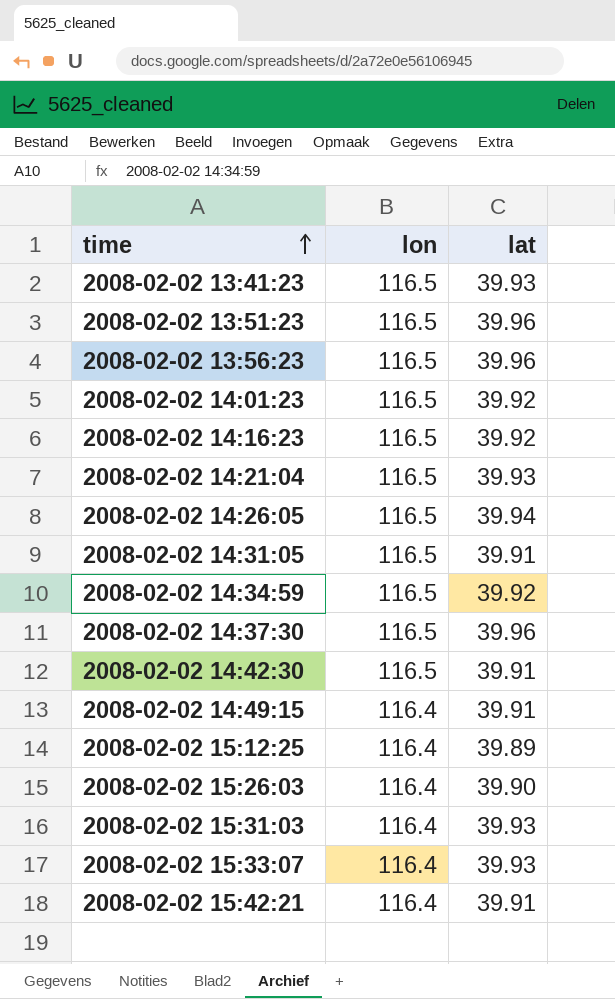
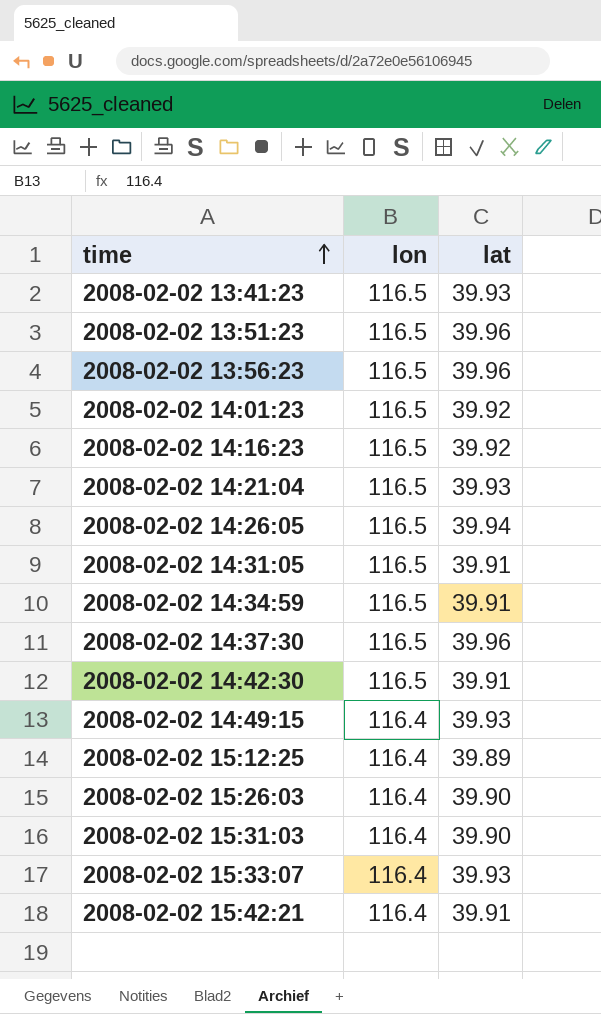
2008-02-02 14:34:59 | lat: 39.92 -> 39.91
2008-02-02 14:49:15 | lat: 39.91 -> 39.93
2008-02-02 15:31:03 | lat: 39.93 -> 39.90

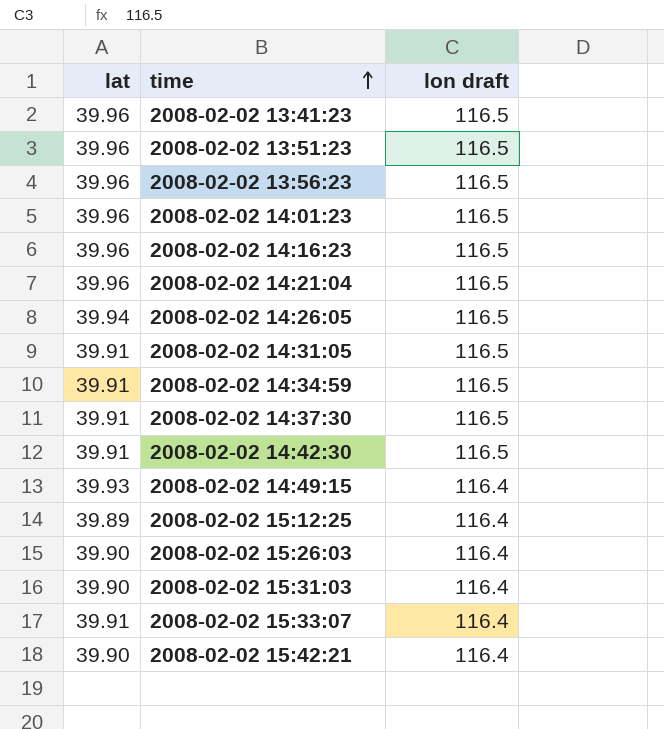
column lat | position: 3 -> 1
column name: lon -> lon draft
2008-02-02 13:41:23 | lat: 39.93 -> 39.96
2008-02-02 14:01:23 | lat: 39.92 -> 39.96
2008-02-02 14:16:23 | lat: 39.92 -> 39.96
2008-02-02 14:21:04 | lat: 39.93 -> 39.96
2008-02-02 14:37:30 | lat: 39.96 -> 39.91
2008-02-02 15:33:07 | lat: 39.93 -> 39.91
2008-02-02 15:42:21 | lat: 39.91 -> 39.90

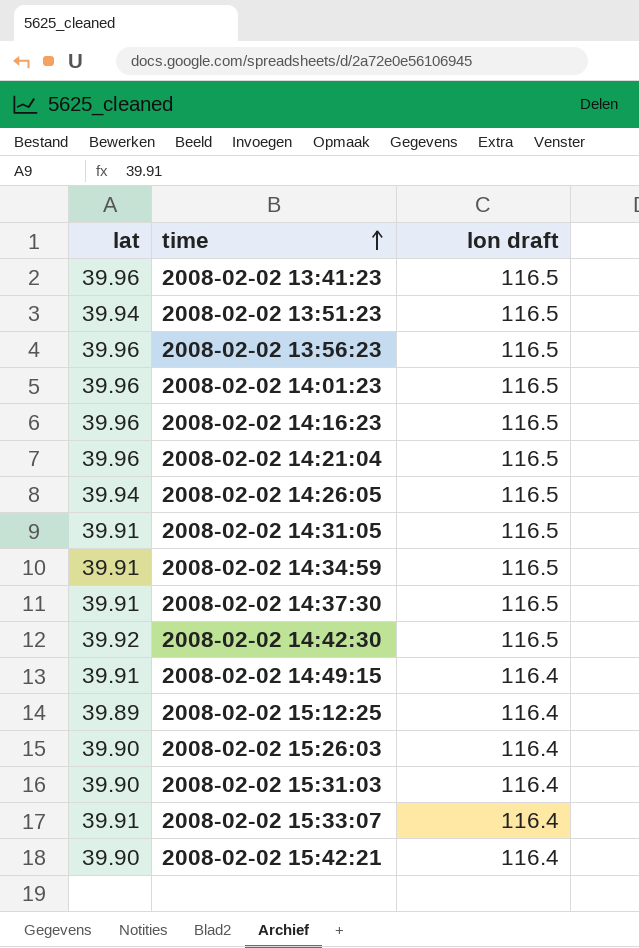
2008-02-02 13:51:23 | lat: 39.96 -> 39.94
2008-02-02 14:42:30 | lat: 39.91 -> 39.92
2008-02-02 14:49:15 | lat: 39.93 -> 39.91

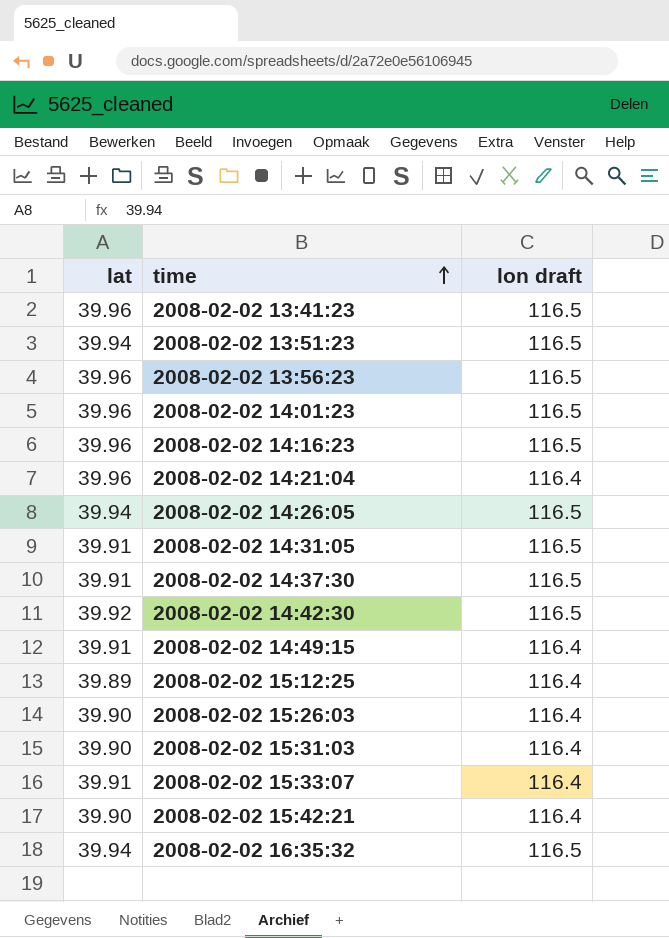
row 2008-02-02 14:34:59: 39.91 | 116.5 -> none
2008-02-02 14:21:04 | lon draft: 116.5 -> 116.4
row 2008-02-02 16:35:32: none -> 39.94 | 116.5

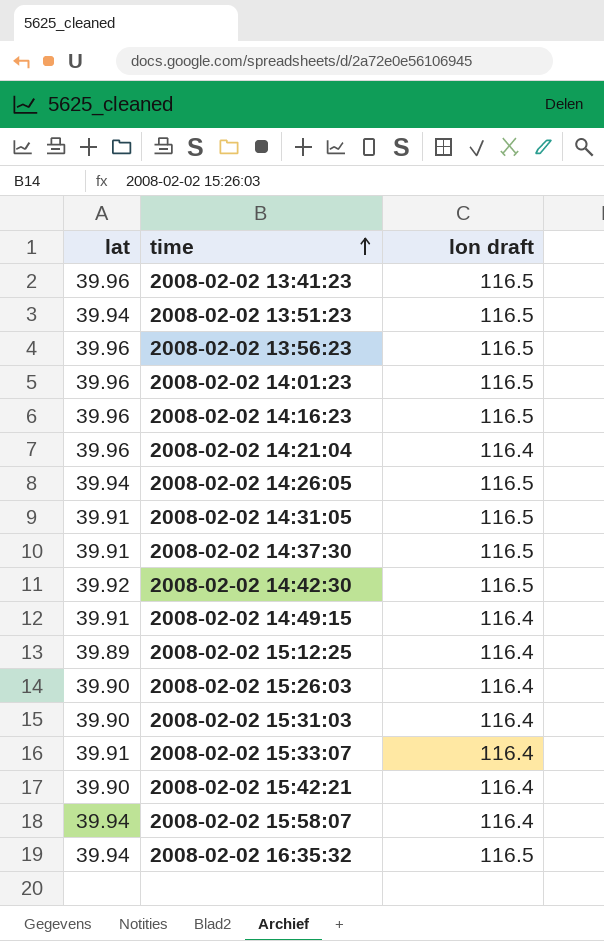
row 2008-02-02 15:58:07: none -> 39.94 | 116.4

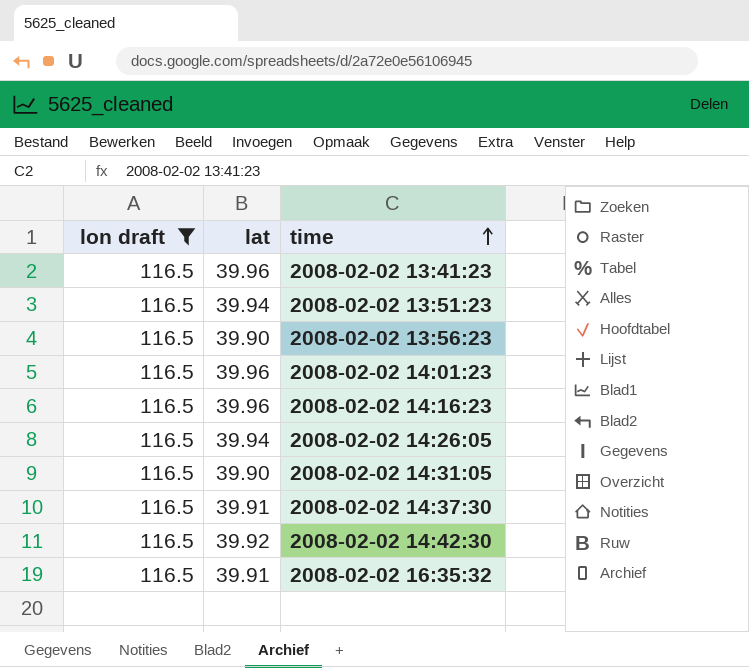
filter: none -> lon draft = 116.5
column lon draft | position: 3 -> 1
2008-02-02 13:56:23 | lat: 39.96 -> 39.90
2008-02-02 14:31:05 | lat: 39.91 -> 39.90
2008-02-02 16:35:32 | lat: 39.94 -> 39.91

